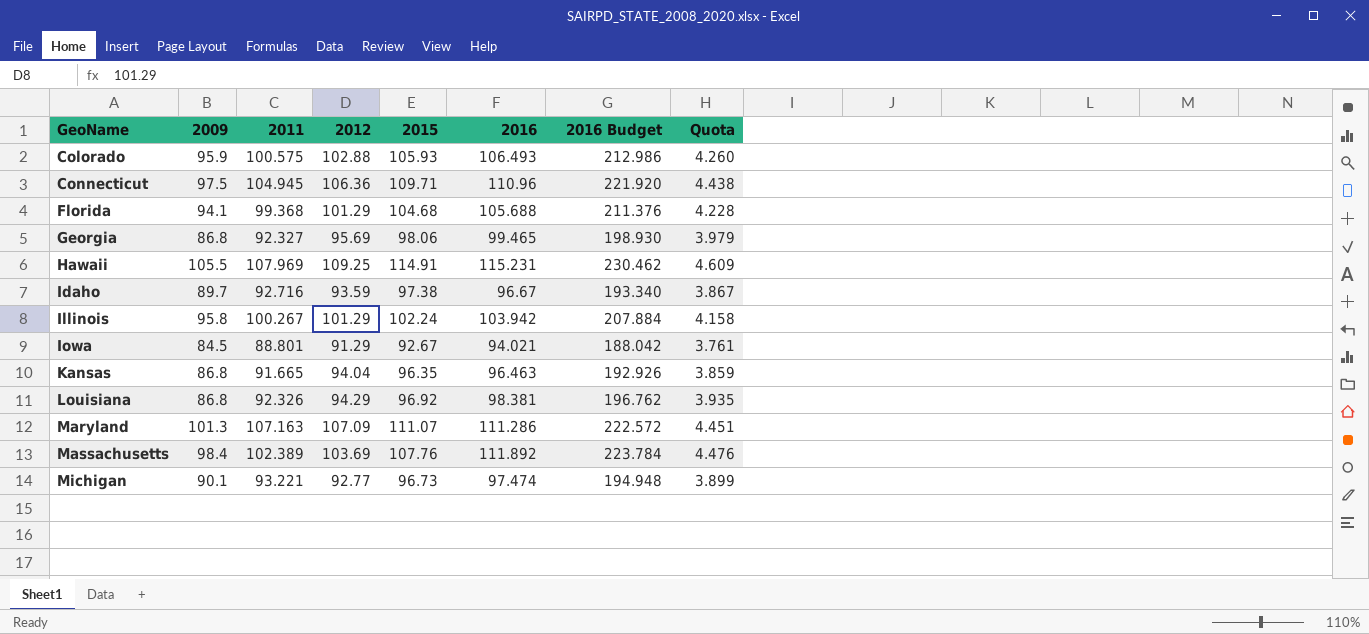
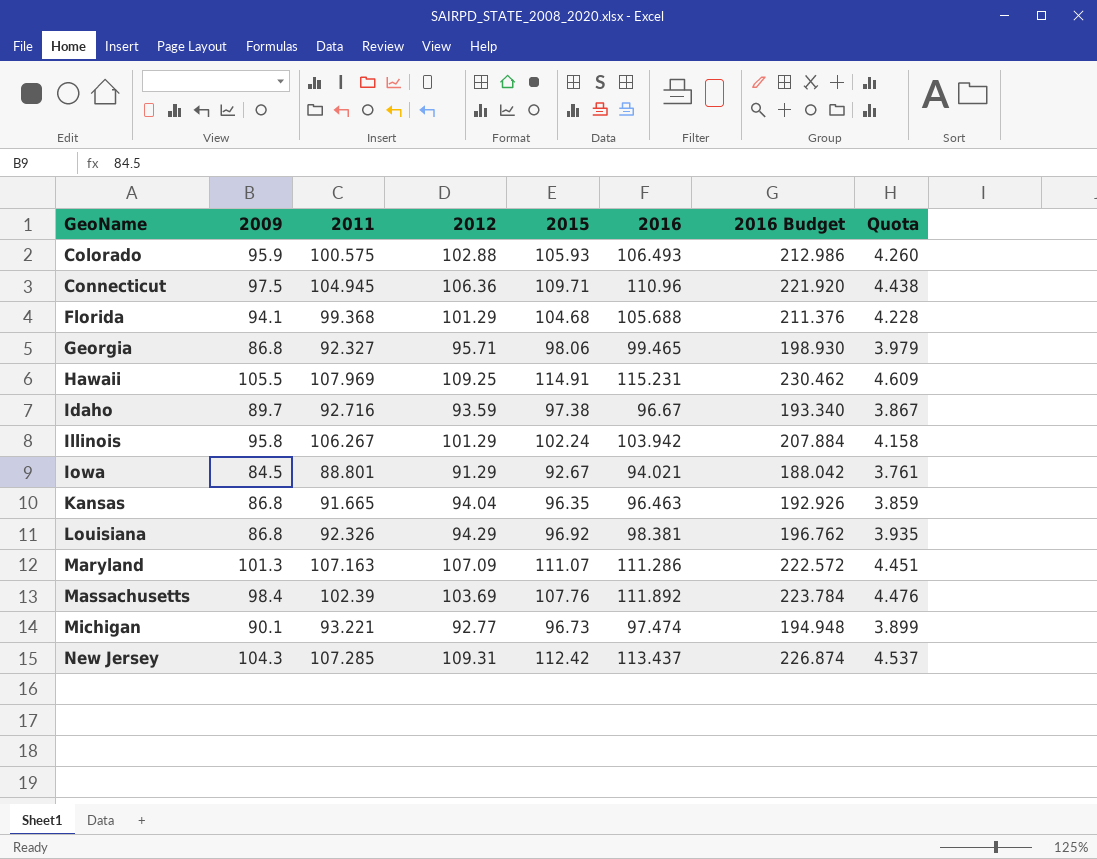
Georgia | 2012: 95.69 -> 95.71
Illinois | 2011: 100.267 -> 106.267
Massachusetts | 2011: 102.389 -> 102.39
row New Jersey: none -> 104.3 | 107.285 | 109.31 | 112.42 | 113.437 | 226.874 | 4.537

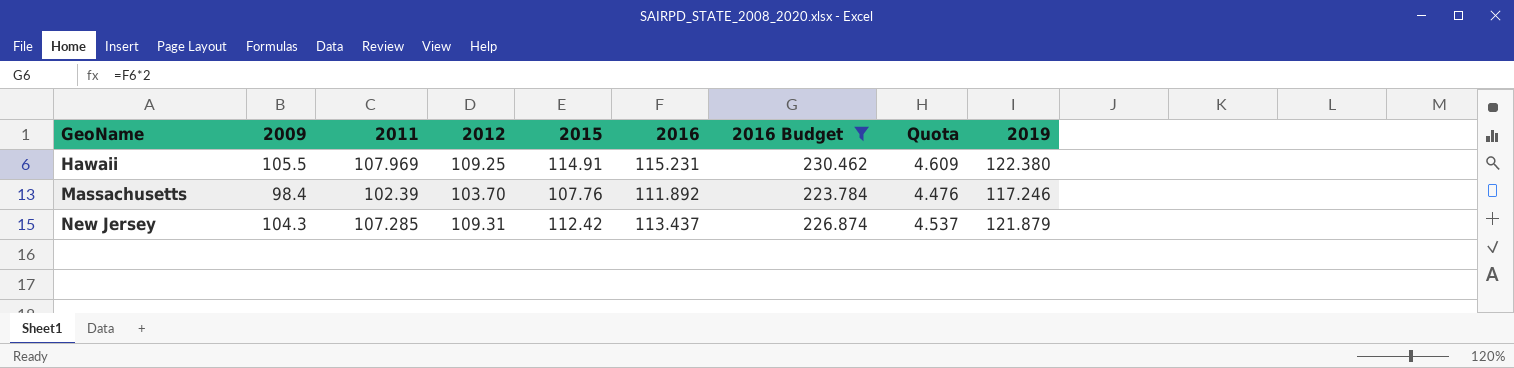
filter: none -> 2016 Budget >= 223.784
column 2019 | position: none -> 9
Massachusetts | 2012: 103.69 -> 103.70

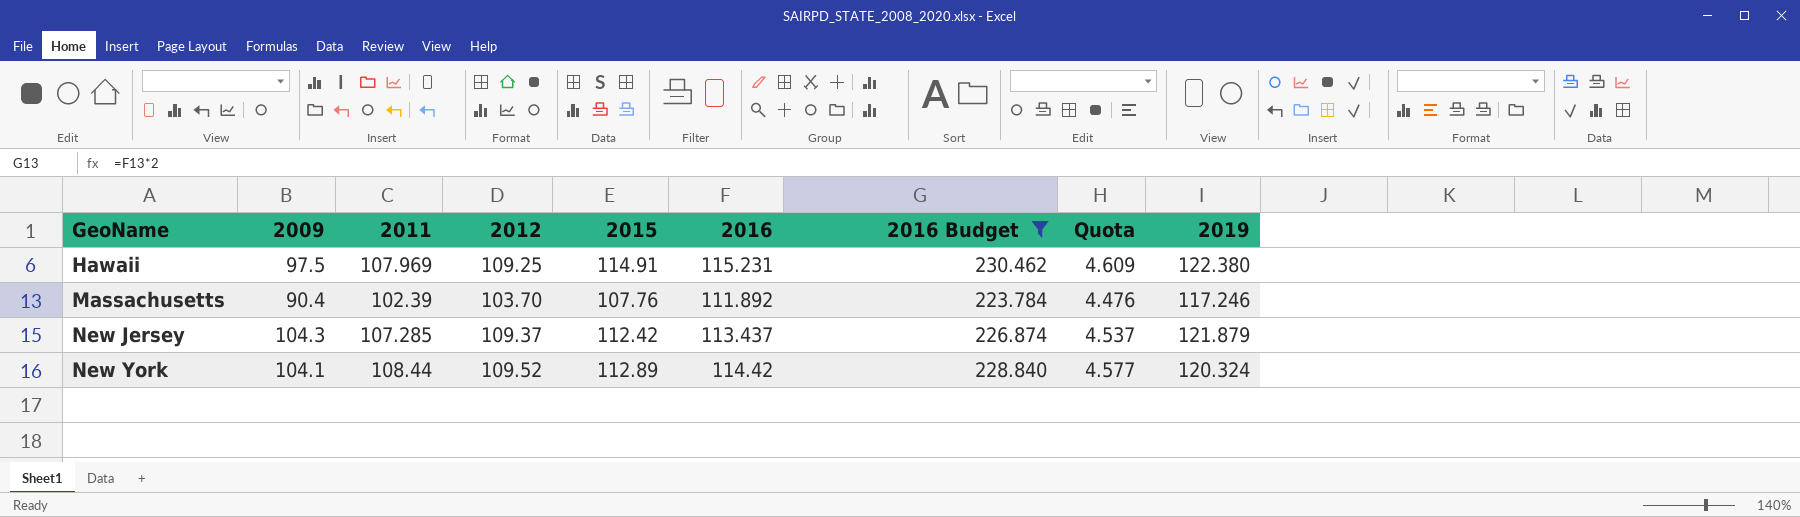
Hawaii | 2009: 105.5 -> 97.5
Massachusetts | 2009: 98.4 -> 90.4
New Jersey | 2012: 109.31 -> 109.37
row New York: none -> 104.1 | 108.44 | 109.52 | 112.89 | 114.42 | 228.840 | 4.577 | 120.324

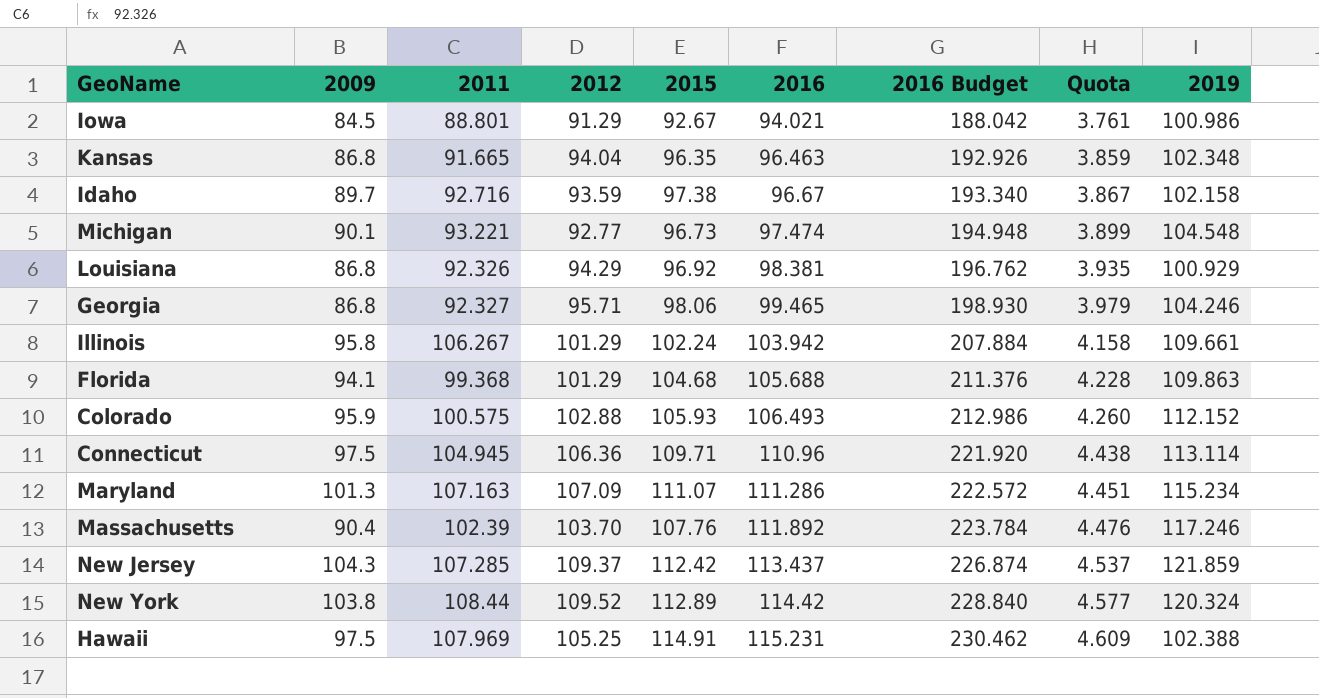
filter: 2016 Budget >= 223.784 -> none
row order: GeoName ascending -> 2016 ascending
New Jersey | 2019: 121.879 -> 121.859
New York | 2009: 104.1 -> 103.8
Hawaii | 2012: 109.25 -> 105.25
Hawaii | 2019: 122.380 -> 102.388

